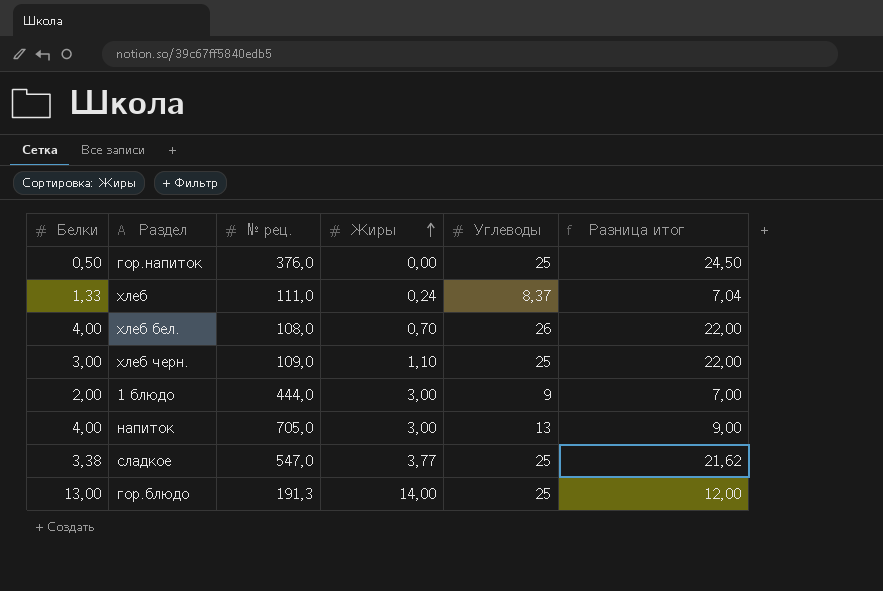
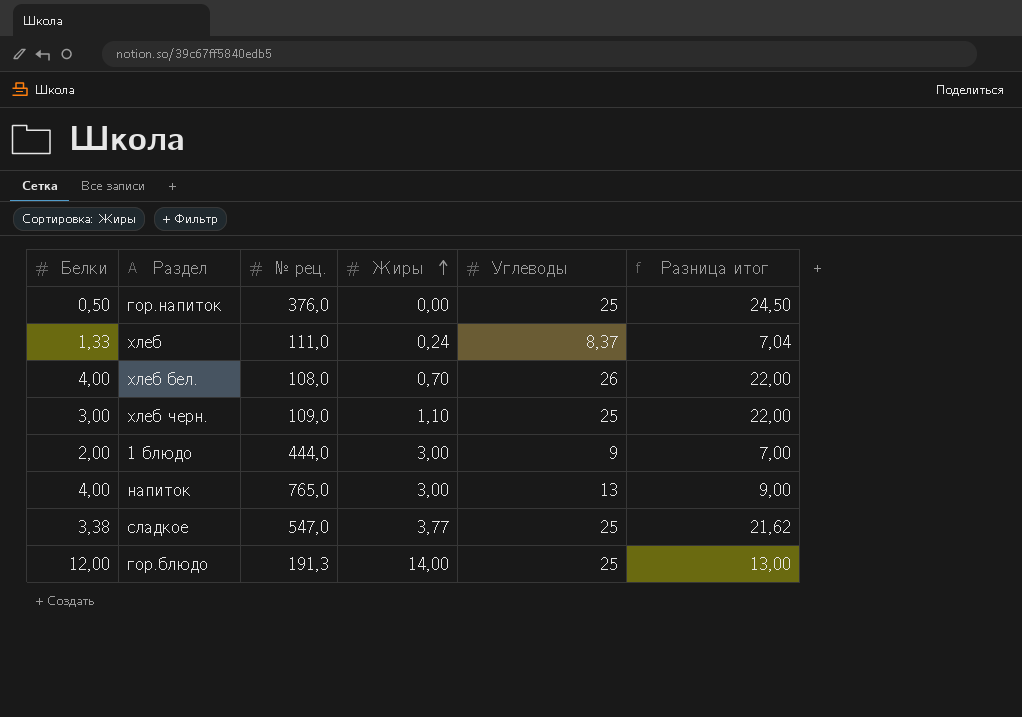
напиток | № рец.: 705,0 -> 765,0
гор.блюдо | Белки: 13,00 -> 12,00
гор.блюдо | Разница итог: 12,00 -> 13,00

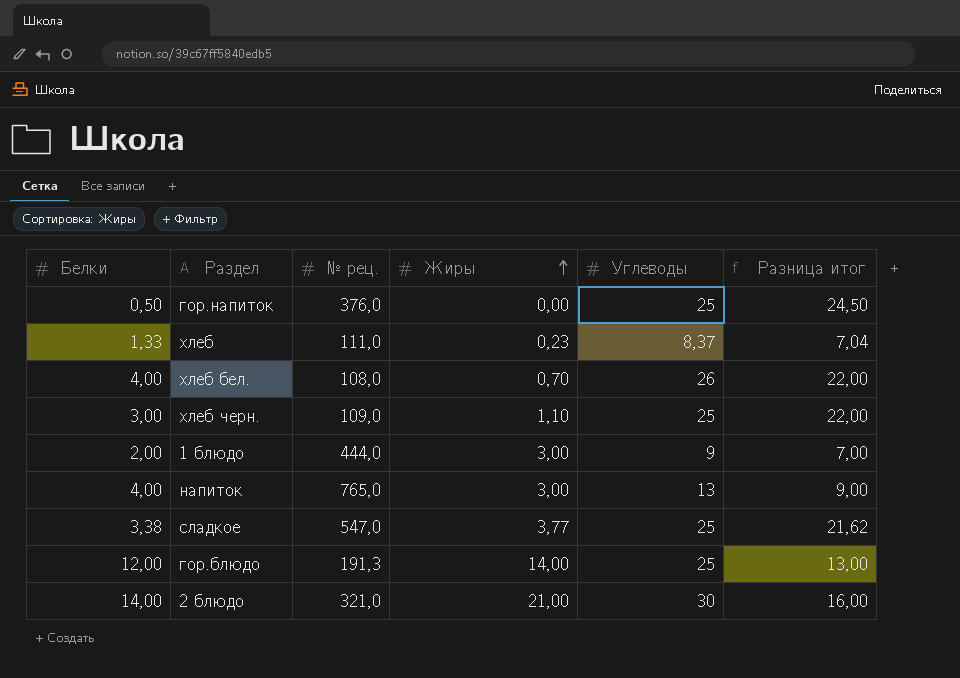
хлеб | Жиры: 0,24 -> 0,23
row 2 блюдо: none -> 14,00 | 321,0 | 21,00 | 30 | 16,00

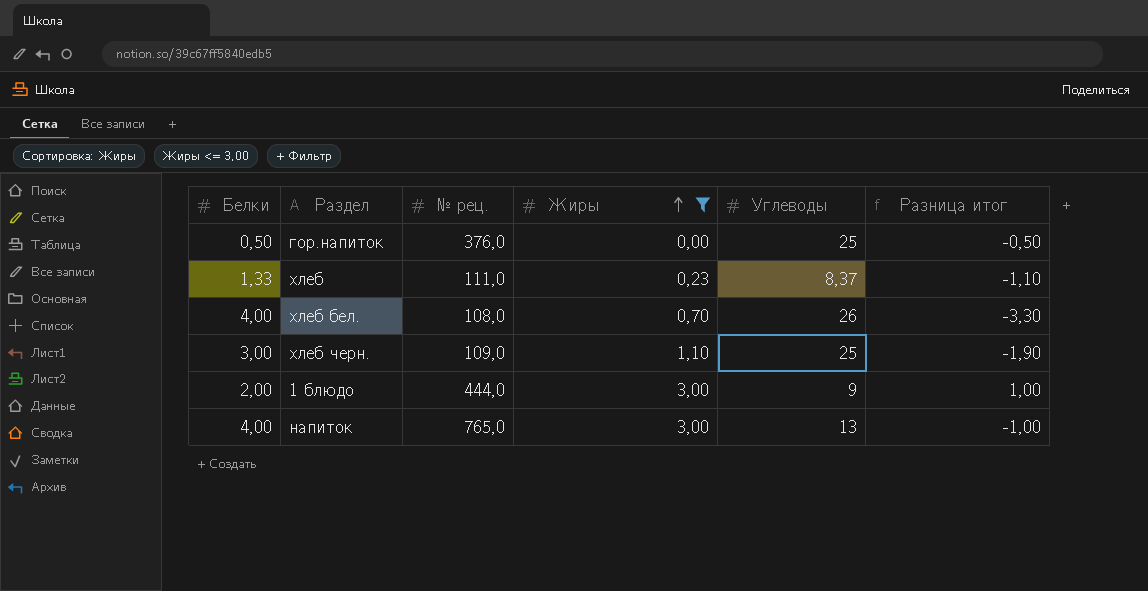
filter: none -> Жиры <= 3,00
column Разница итог | formula: [Углеводы] - [Белки] -> [Жиры] - [Белки]

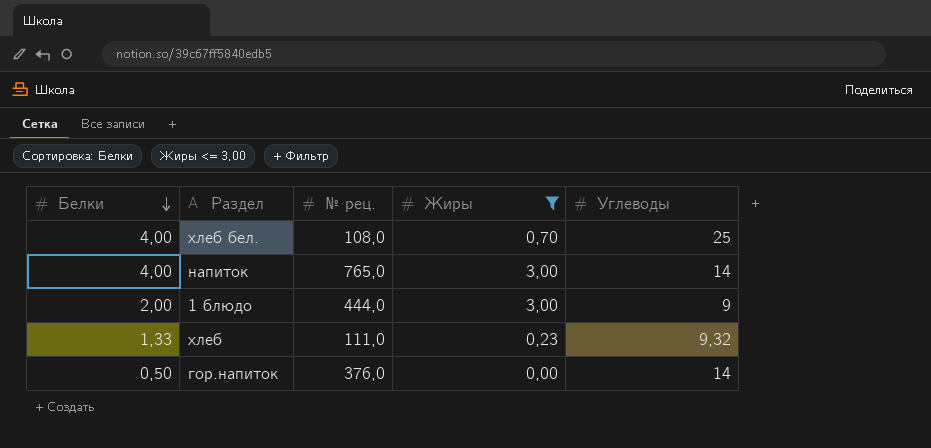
row order: Жиры ascending -> Белки descending
column Разница итог | formula: [Жиры] - [Белки] -> none
row хлеб черн.: 3,00 | 109,0 | 1,10 | 25 | -1,90 -> none
хлеб бел. | Углеводы: 26 -> 25
напиток | Углеводы: 13 -> 14
хлеб | Углеводы: 8,37 -> 9,32
гор.напиток | Углеводы: 25 -> 14

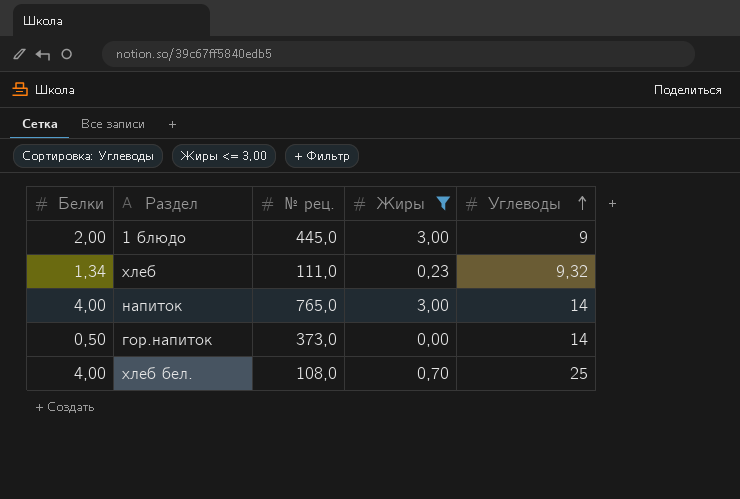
row order: Белки descending -> Углеводы ascending
1 блюдо | № рец.: 444,0 -> 445,0
хлеб | Белки: 1,33 -> 1,34
гор.напиток | № рец.: 376,0 -> 373,0

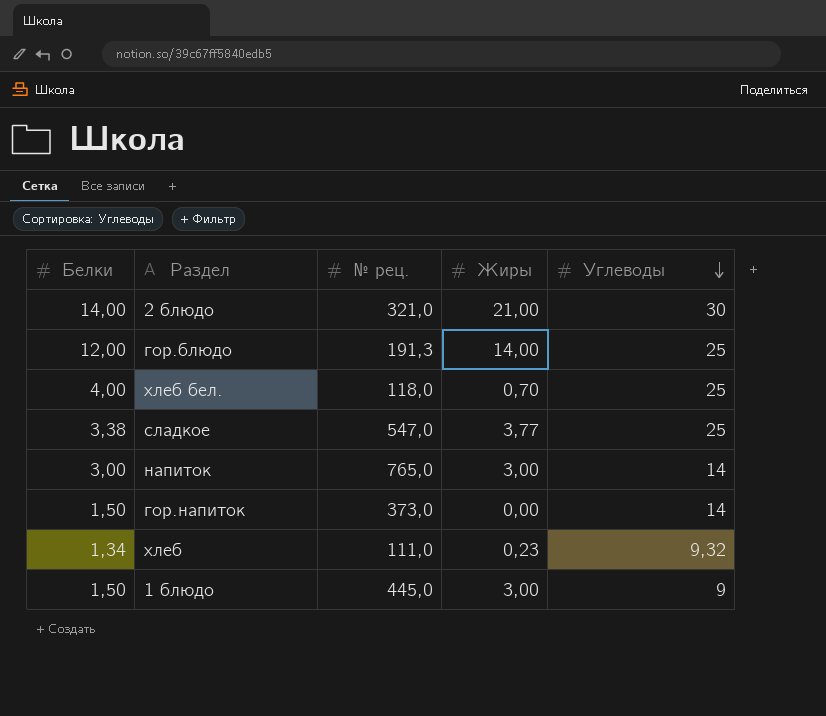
filter: Жиры <= 3,00 -> none
row order: Углеводы ascending -> Углеводы descending
хлеб бел. | № рец.: 108,0 -> 118,0
напиток | Белки: 4,00 -> 3,00
гор.напиток | Белки: 0,50 -> 1,50
1 блюдо | Белки: 2,00 -> 1,50

